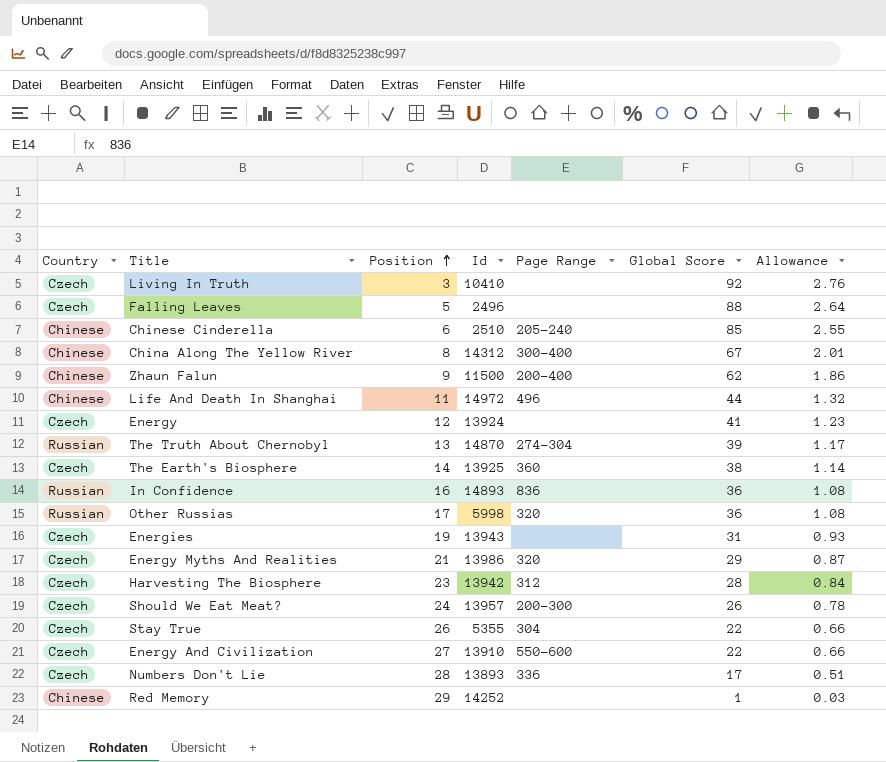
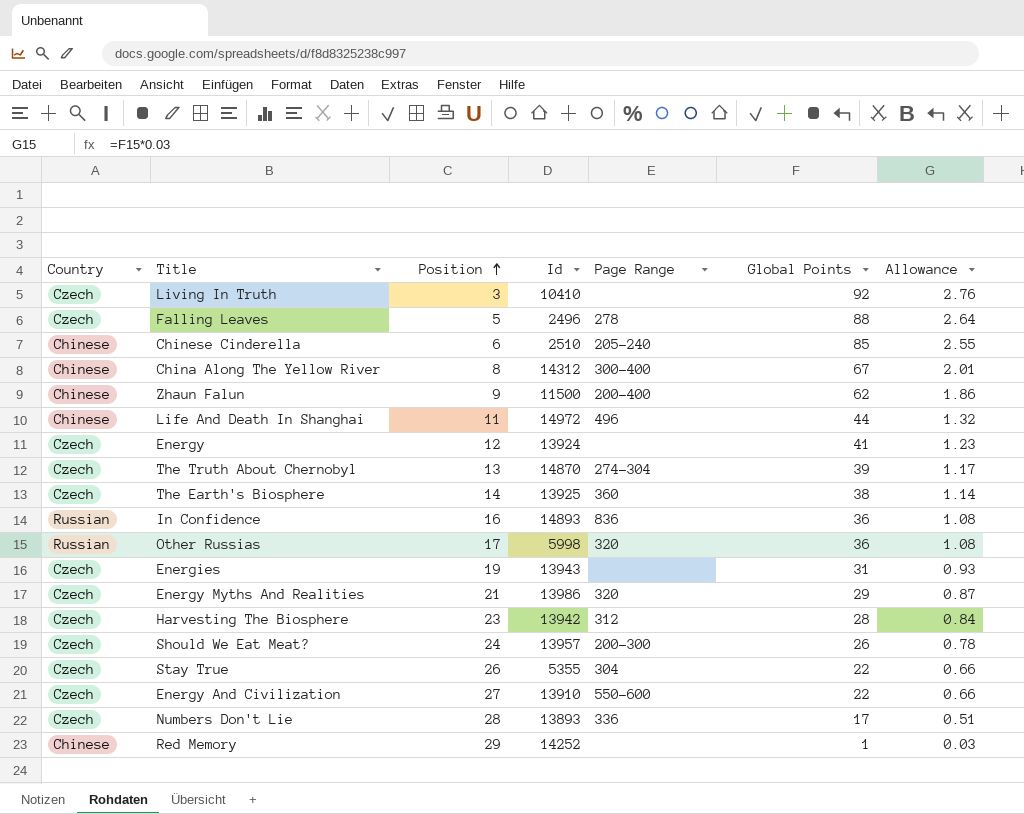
column name: Global Score -> Global Points
Falling Leaves | Page Range: none -> 278
The Truth About Chernobyl | Country: Russian -> Czech

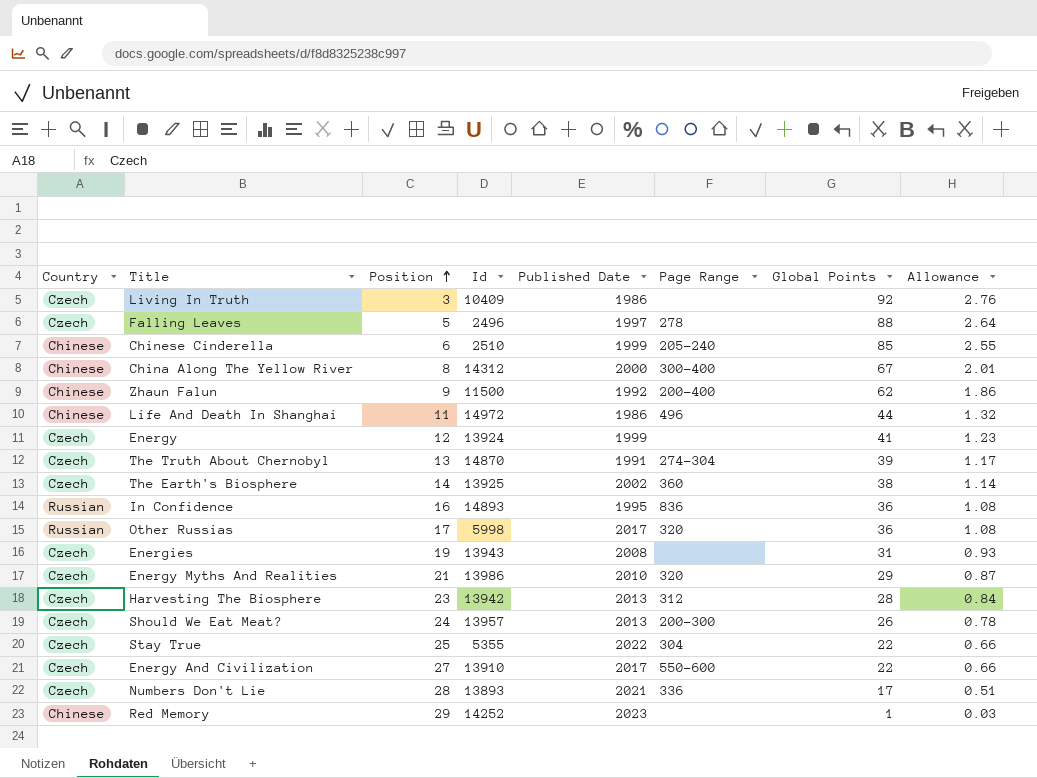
column Published Date | position: none -> 5
Living In Truth | Id: 10410 -> 10409
Stay True | Position: 26 -> 25

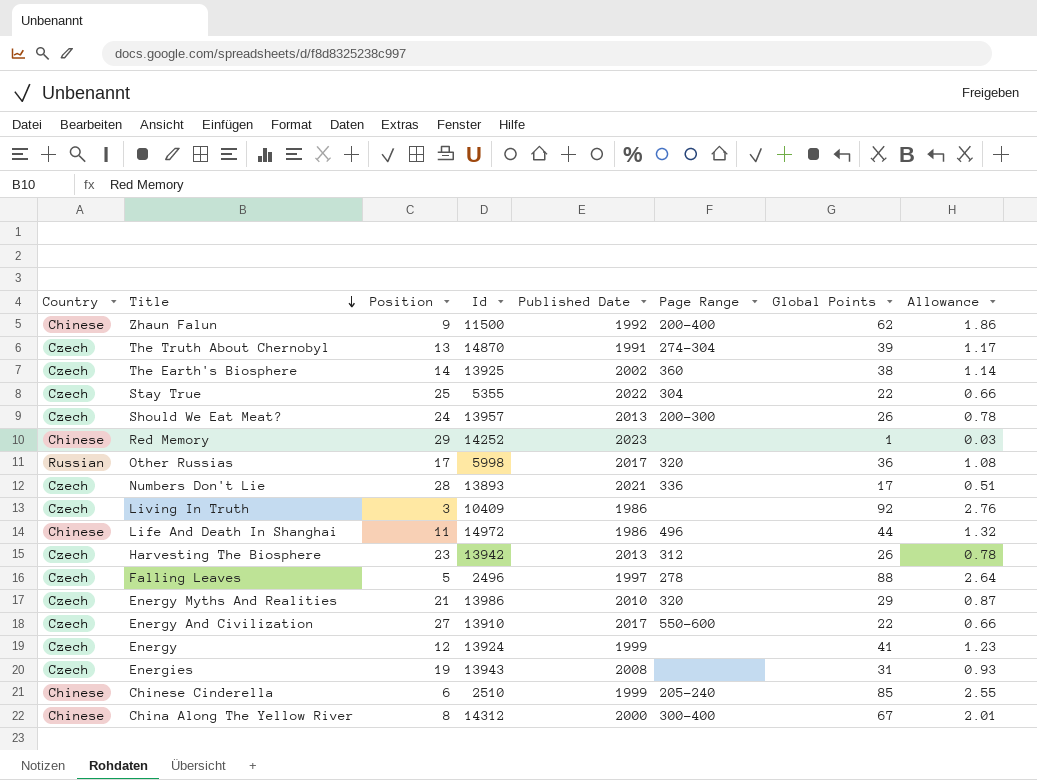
row order: Position ascending -> Title descending
row In Confidence: Russian | 16 | 14893 | 1995 | 836 | 36 | 1.08 -> none
Harvesting The Biosphere | Global Points: 28 -> 26
Harvesting The Biosphere | Allowance: 0.84 -> 0.78

